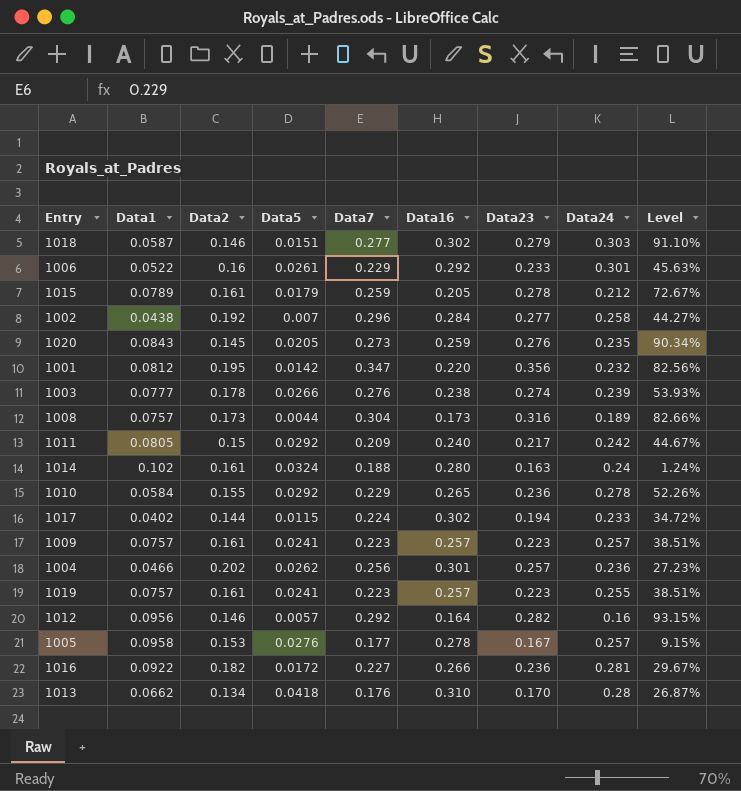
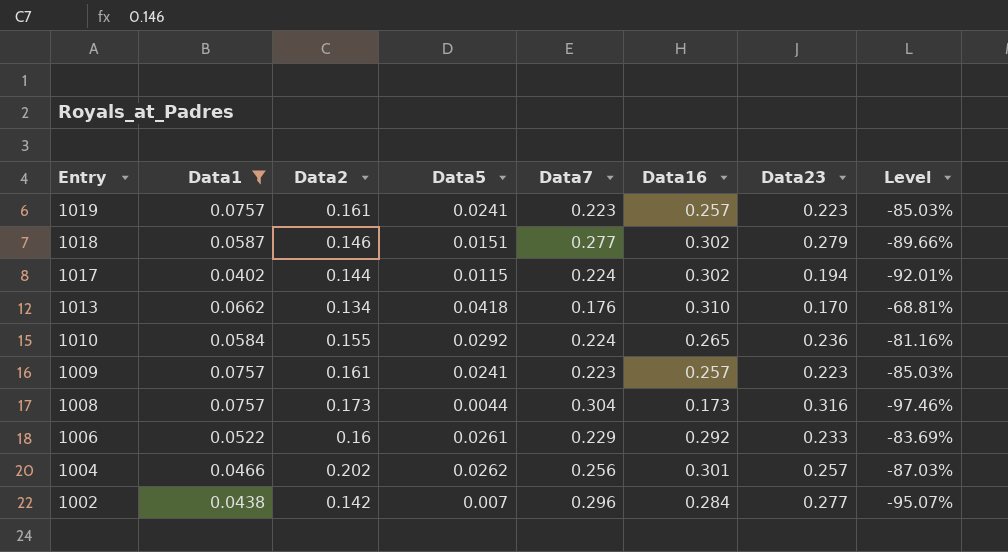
filter: none -> Data1 <= 0.0757
row order: none -> Entry descending
column Data24 | position: 8 -> none
column Level | formula: ([Data23] - [Data2]) / [Data2] -> ([Data5] - [Data2]) / [Data2]
1010 | Data7: 0.229 -> 0.224
1002 | Data2: 0.192 -> 0.142

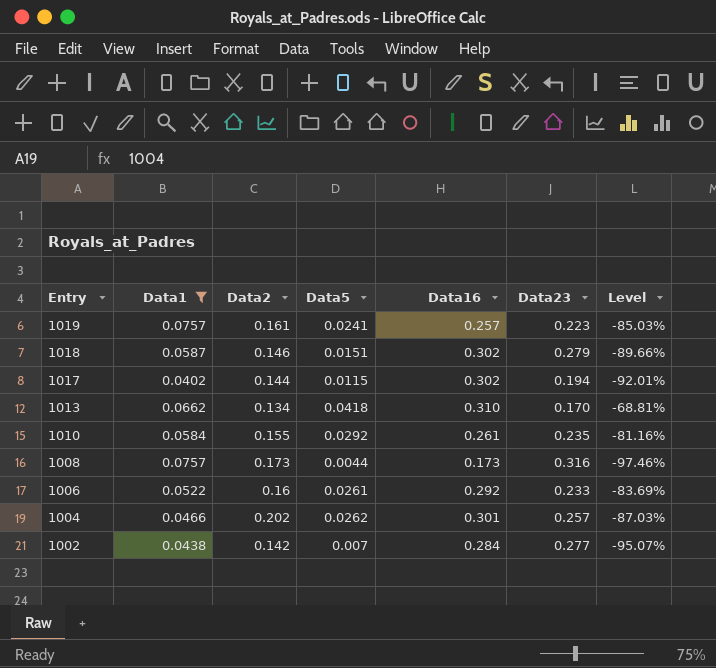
column Data7 | position: 5 -> none
row 1009: 0.0757 | 0.161 | 0.0241 | 0.223 | 0.257 | 0.223 | -85.03% -> none
1010 | Data16: 0.265 -> 0.261
1010 | Data23: 0.236 -> 0.235

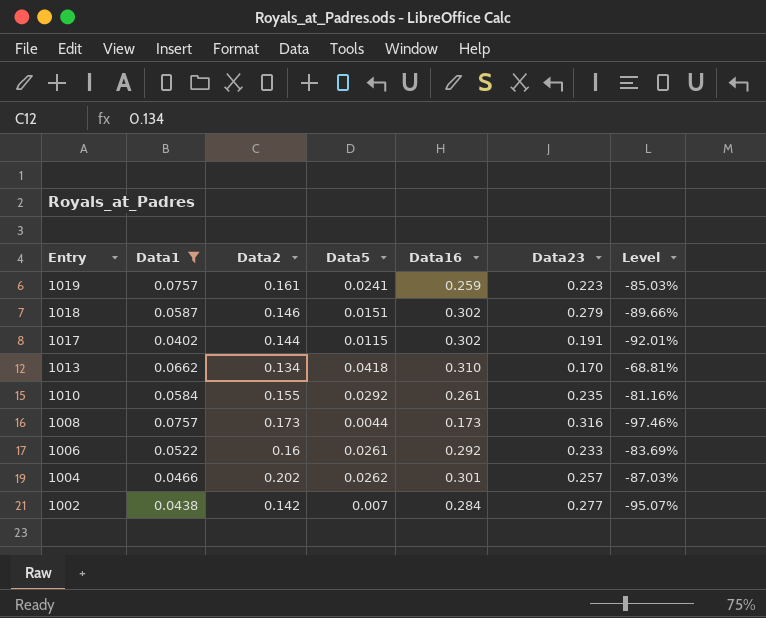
1019 | Data16: 0.257 -> 0.259
1017 | Data23: 0.194 -> 0.191

